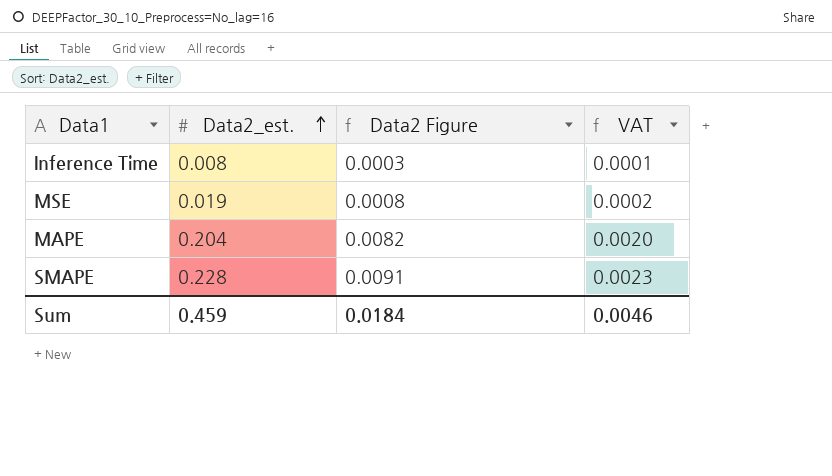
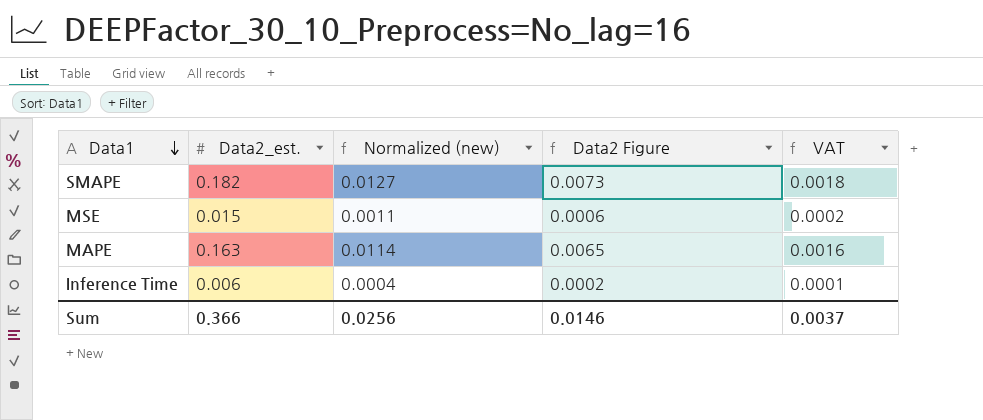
row order: Data2_est. ascending -> Data1 descending
column Normalized (new) | formula: none -> [Data2_est.] * 0.07
SMAPE | Data2_est.: 0.228 -> 0.182
SMAPE | Data2 Figure: 0.0091 -> 0.0073
SMAPE | VAT: 0.0023 -> 0.0018
MSE | Data2_est.: 0.019 -> 0.015
MSE | Data2 Figure: 0.0008 -> 0.0006
MAPE | Data2_est.: 0.204 -> 0.163
MAPE | Data2 Figure: 0.0082 -> 0.0065
MAPE | VAT: 0.0020 -> 0.0016
Inference Time | Data2_est.: 0.008 -> 0.006
Inference Time | Data2 Figure: 0.0003 -> 0.0002
Sum | Data2_est.: 0.459 -> 0.366
Sum | Data2 Figure: 0.0184 -> 0.0146
Sum | VAT: 0.0046 -> 0.0037

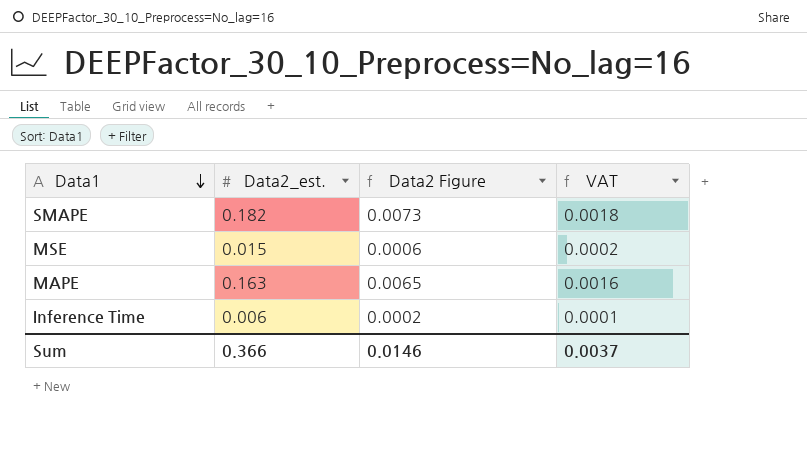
column Normalized (new) | formula: [Data2_est.] * 0.07 -> none

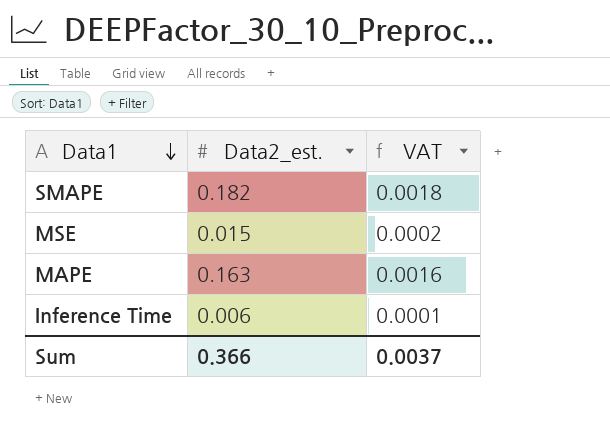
column Data2 Figure | formula: [Data2_est.] * 0.04 -> none

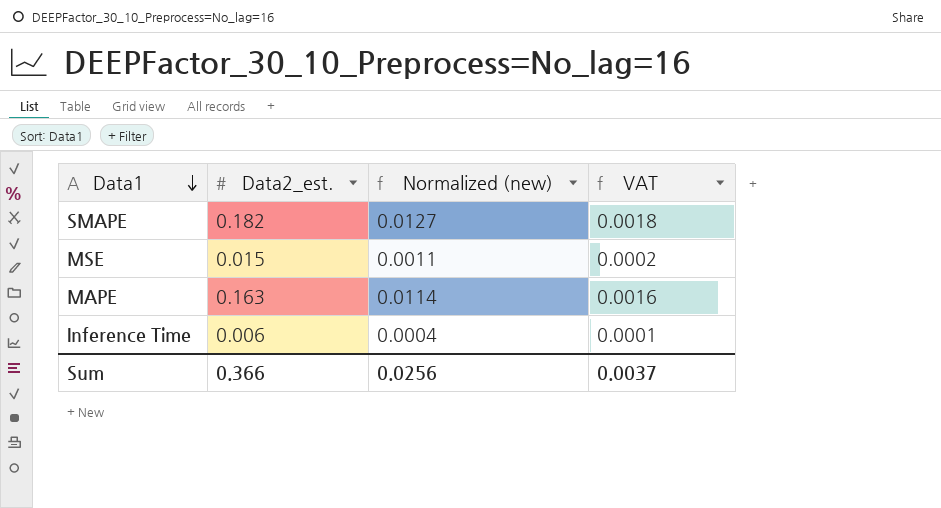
column Normalized (new) | formula: none -> [Data2_est.] * 0.07

